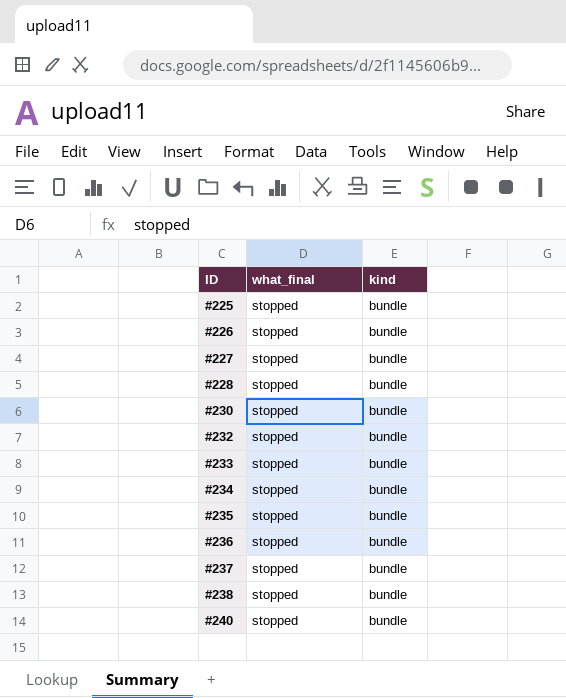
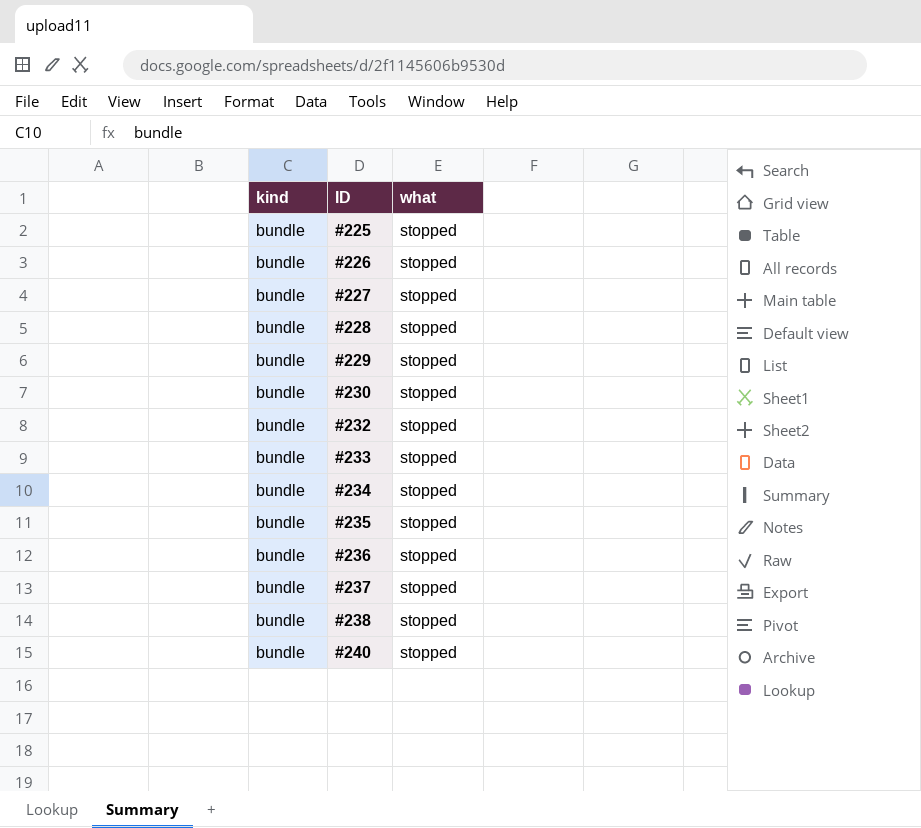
column kind | position: 3 -> 1
column name: what_final -> what
row #229: none -> bundle | stopped

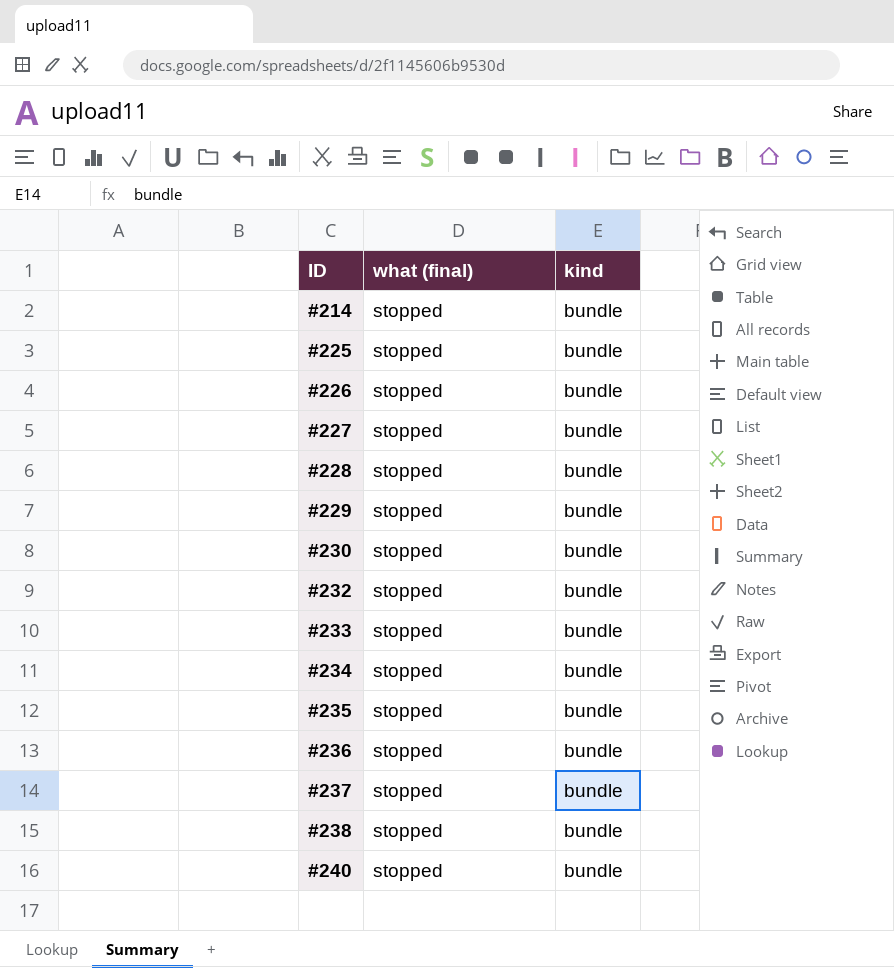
column name: what -> what (final)
column kind | position: 1 -> 3
row #214: none -> stopped | bundle

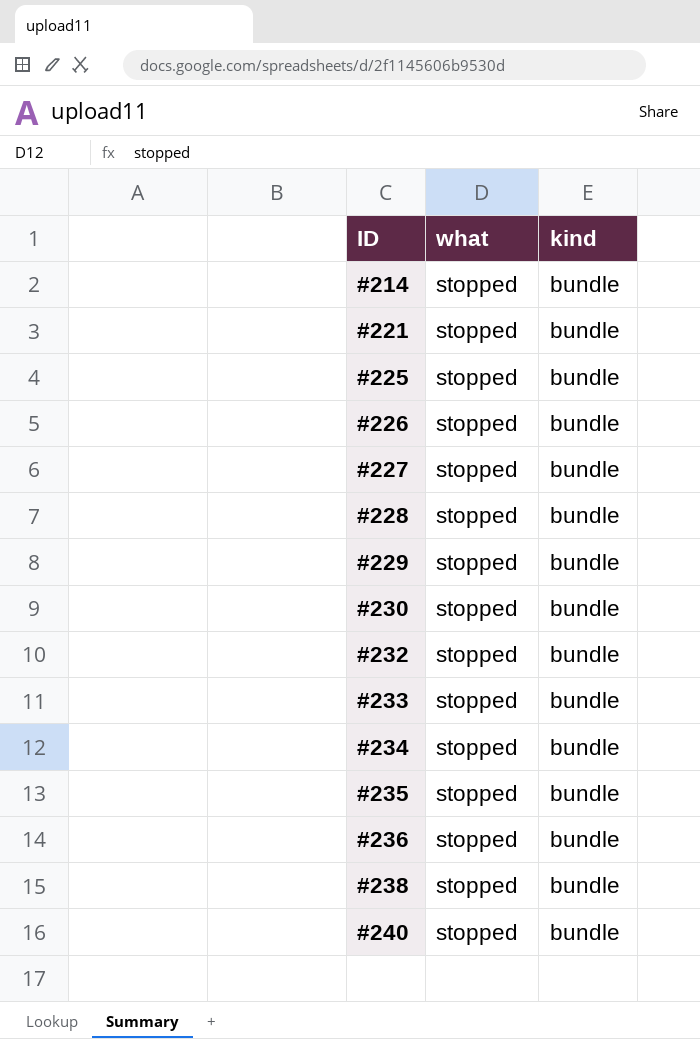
column name: what (final) -> what
row #237: stopped | bundle -> none
row #221: none -> stopped | bundle

